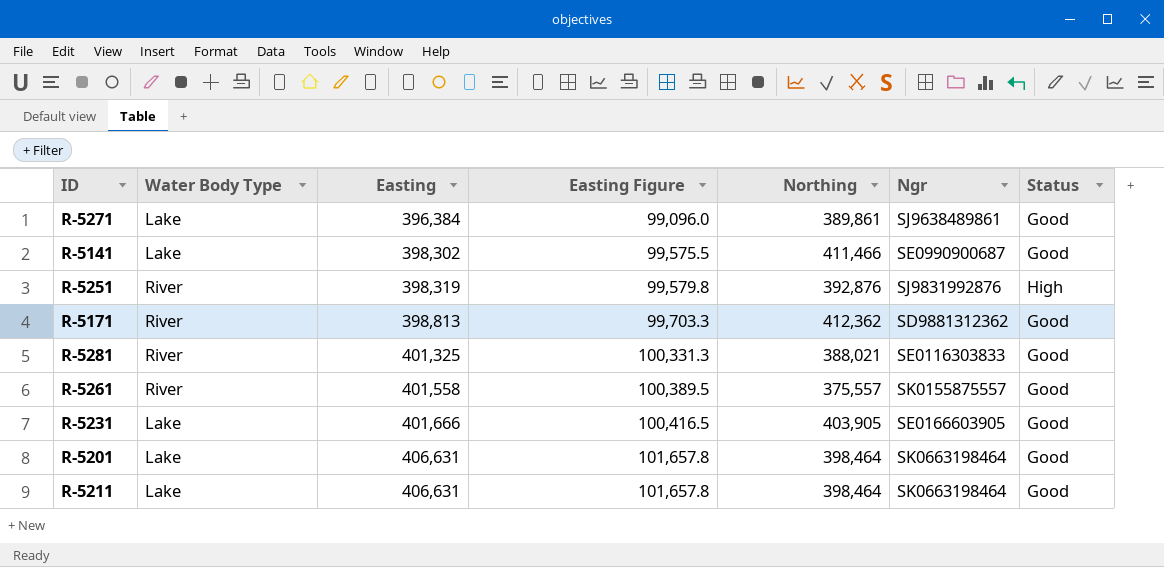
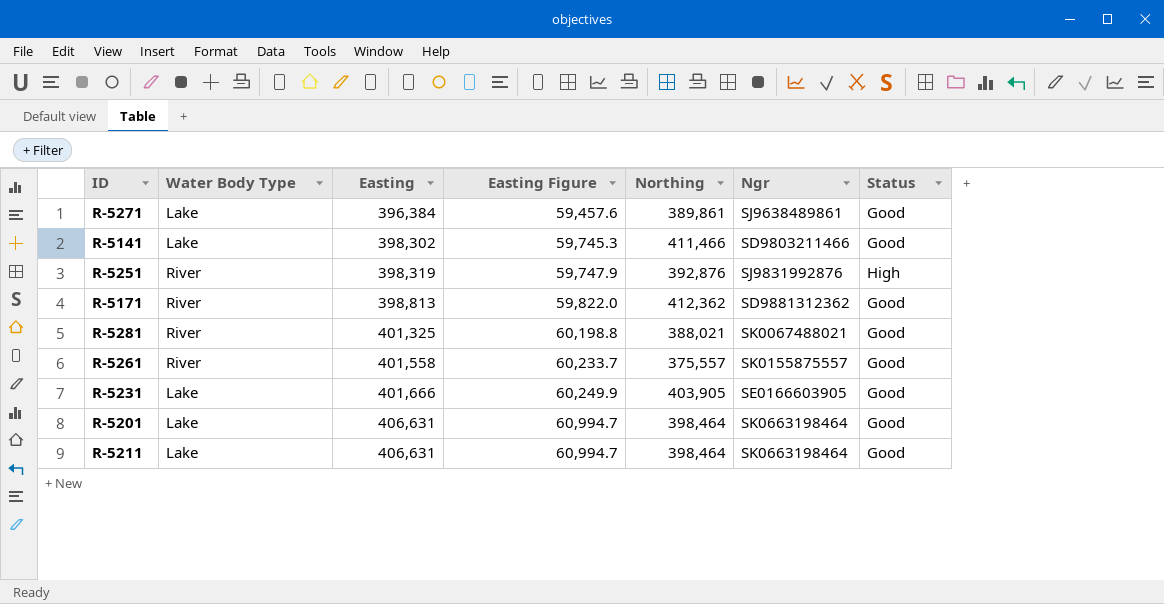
column Easting Figure | formula: [Easting] * 0.25 -> [Easting] * 0.15
R-5141 | Ngr: SE0990900687 -> SD9803211466
R-5281 | Ngr: SE0116303833 -> SK0067488021

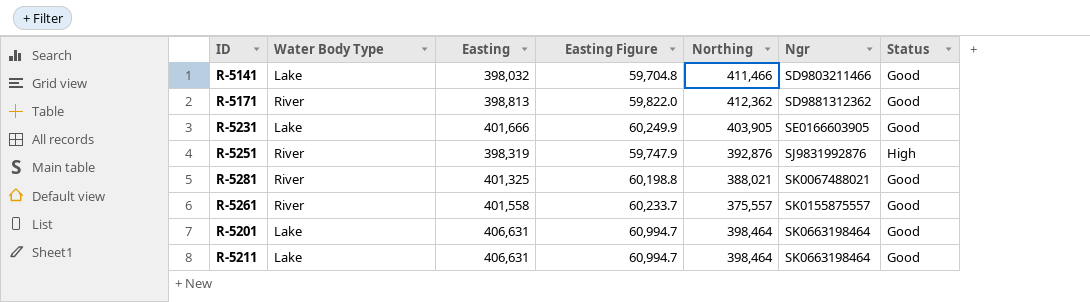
row order: Easting ascending -> Ngr ascending
row R-5271: Lake | 396,384 | 59,457.6 | 389,861 | SJ9638489861 | Good -> none
R-5141 | Easting: 398,302 -> 398,032
R-5141 | Easting Figure: 59,745.3 -> 59,704.8

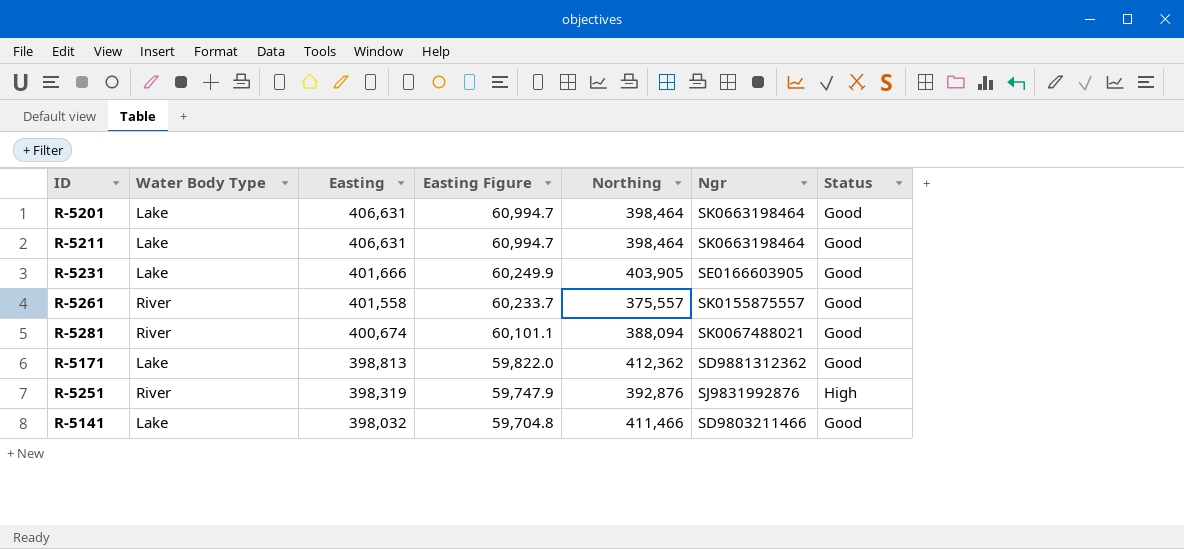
row order: Ngr ascending -> Easting descending
R-5281 | Easting: 401,325 -> 400,674
R-5281 | Easting Figure: 60,198.8 -> 60,101.1
R-5281 | Northing: 388,021 -> 388,094
R-5171 | Water Body Type: River -> Lake

